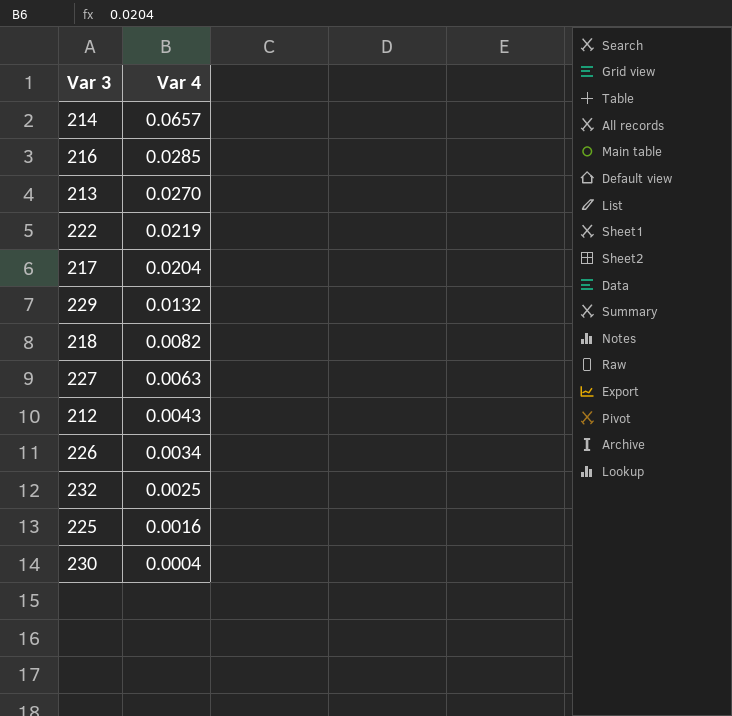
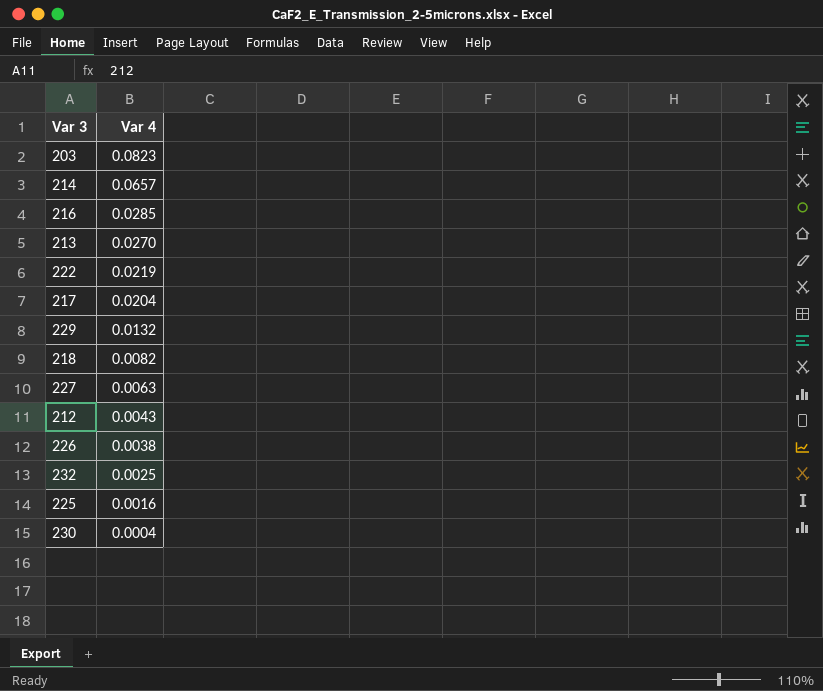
row 203: none -> 0.0823
226 | Var 4: 0.0034 -> 0.0038

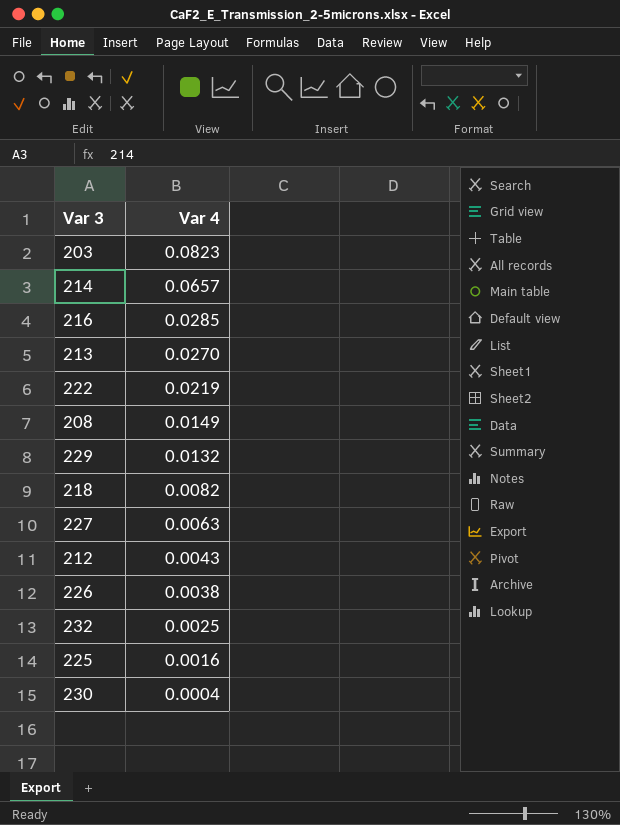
row 217: 0.0204 -> none
row 208: none -> 0.0149

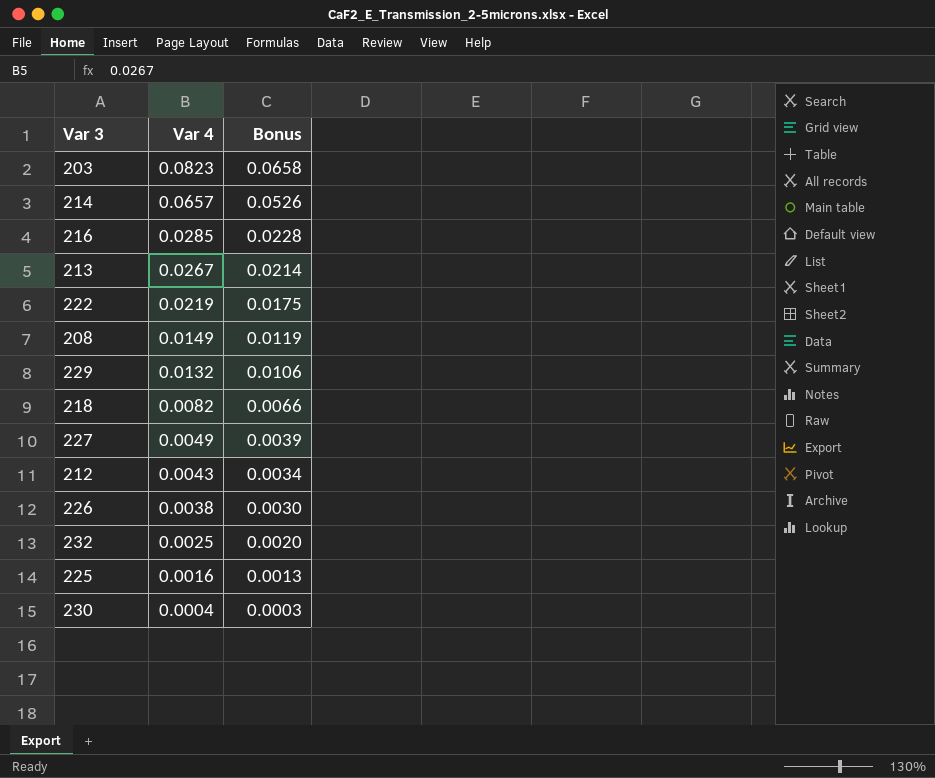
column Bonus | formula: none -> [Var 4] * 0.8
213 | Var 4: 0.0270 -> 0.0267
227 | Var 4: 0.0063 -> 0.0049

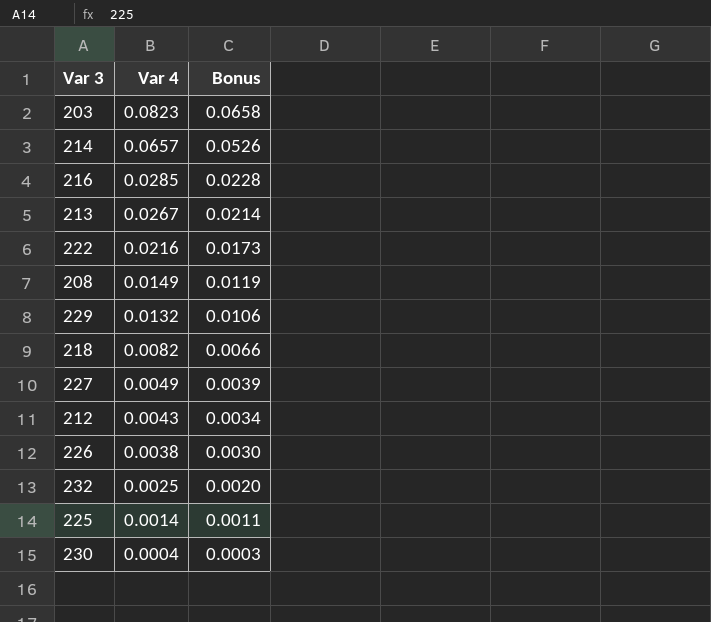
222 | Var 4: 0.0219 -> 0.0216
222 | Bonus: 0.0175 -> 0.0173
225 | Var 4: 0.0016 -> 0.0014
225 | Bonus: 0.0013 -> 0.0011

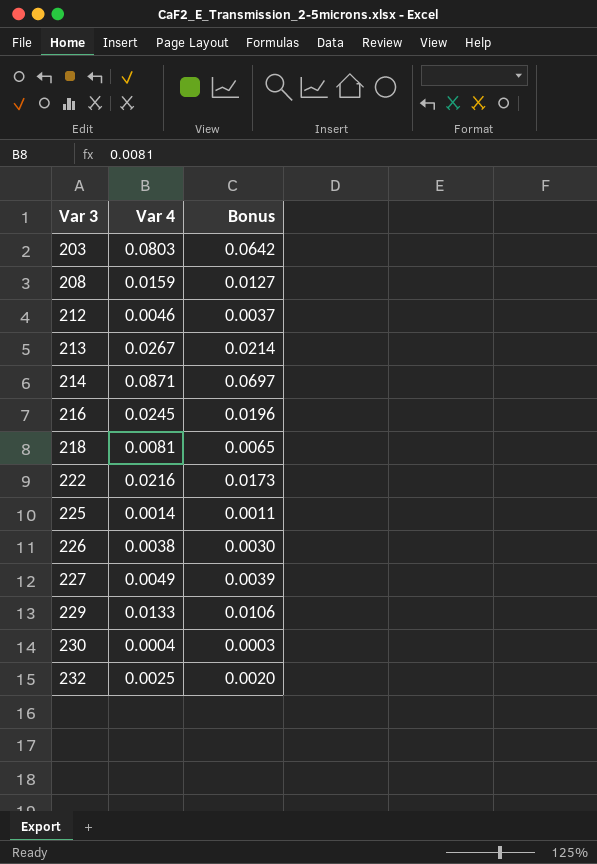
row order: Var 4 descending -> Var 3 ascending
203 | Var 4: 0.0823 -> 0.0803
203 | Bonus: 0.0658 -> 0.0642
208 | Var 4: 0.0149 -> 0.0159
208 | Bonus: 0.0119 -> 0.0127
212 | Var 4: 0.0043 -> 0.0046
212 | Bonus: 0.0034 -> 0.0037
214 | Var 4: 0.0657 -> 0.0871
214 | Bonus: 0.0526 -> 0.0697
216 | Var 4: 0.0285 -> 0.0245
216 | Bonus: 0.0228 -> 0.0196
218 | Var 4: 0.0082 -> 0.0081
218 | Bonus: 0.0066 -> 0.0065
229 | Var 4: 0.0132 -> 0.0133

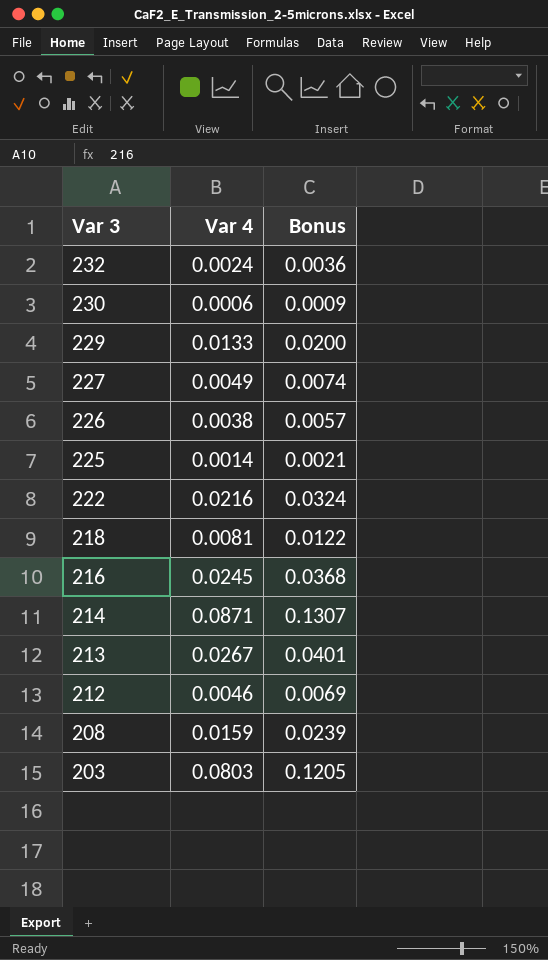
row order: Var 3 ascending -> Var 3 descending
column Bonus | formula: [Var 4] * 0.8 -> [Var 4] * 1.5
232 | Var 4: 0.0025 -> 0.0024
230 | Var 4: 0.0004 -> 0.0006

